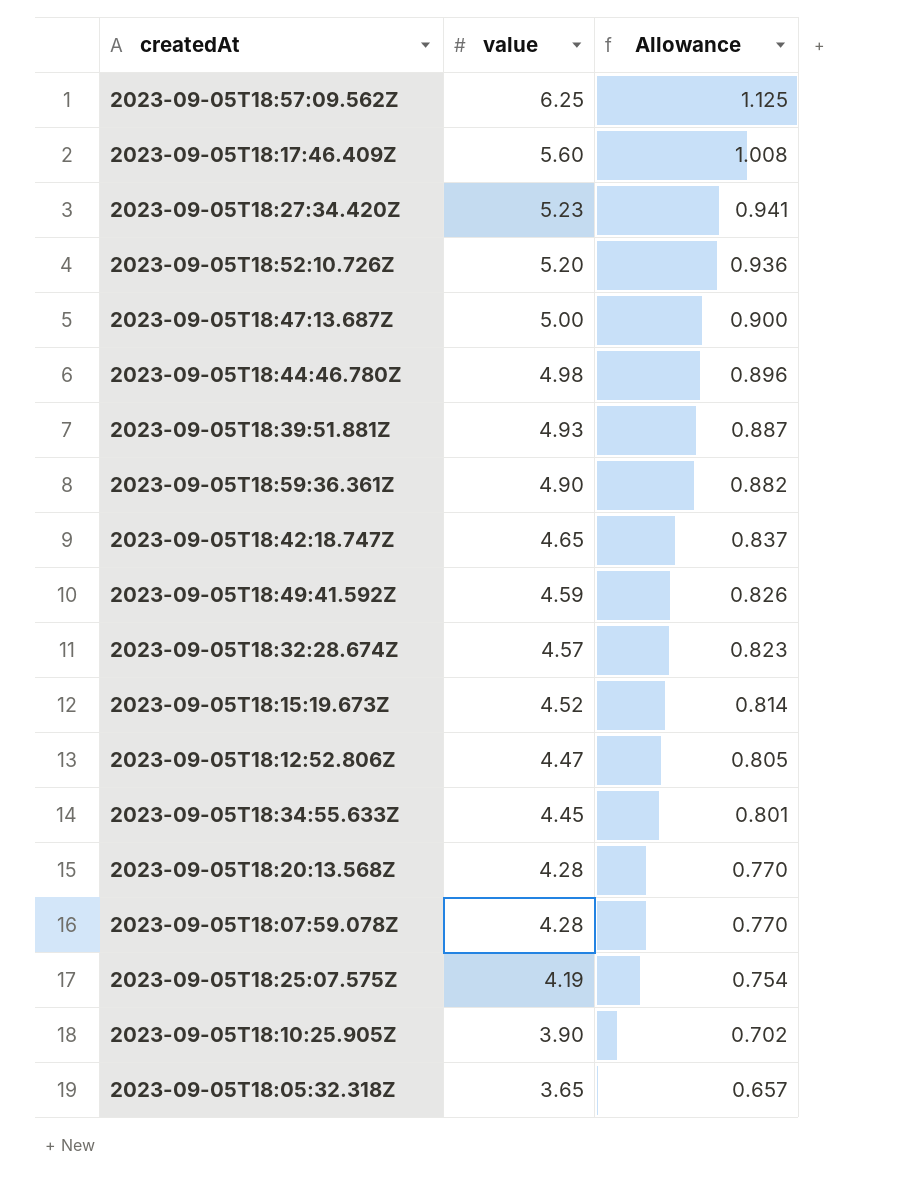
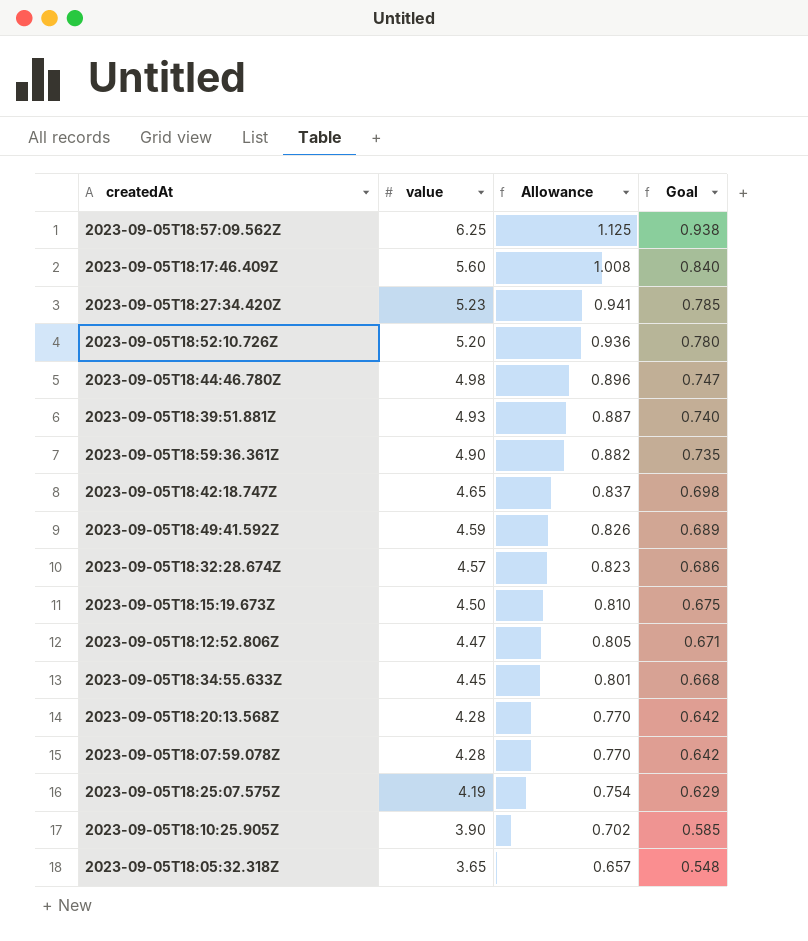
column Goal | formula: none -> [value] * 0.15
row 2023-09-05T18:47:13.687Z: 5.00 | 0.900 -> none
2023-09-05T18:15:19.673Z | value: 4.52 -> 4.50
2023-09-05T18:15:19.673Z | Allowance: 0.814 -> 0.810

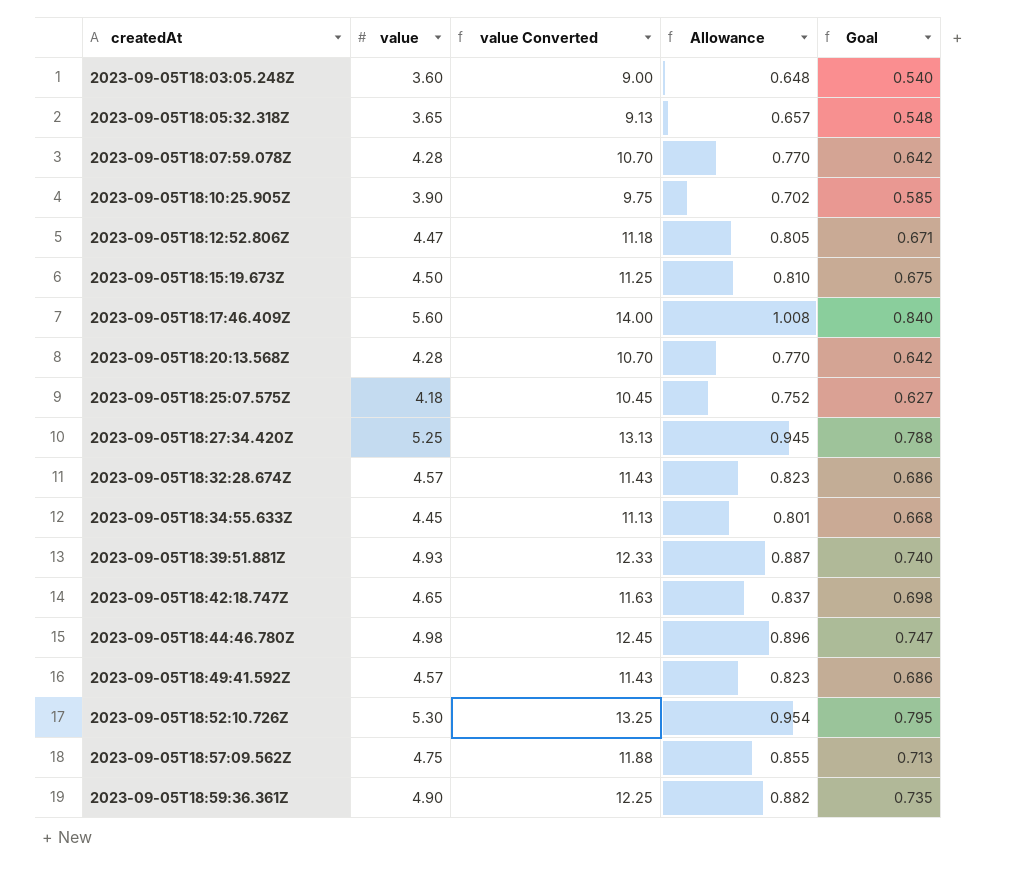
row order: value descending -> createdAt ascending
column value Converted | formula: none -> [value] * 2.5
row 2023-09-05T18:03:05.248Z: none -> 3.60 | 9.00 | 0.648 | 0.540
2023-09-05T18:25:07.575Z | value: 4.19 -> 4.18
2023-09-05T18:25:07.575Z | Allowance: 0.754 -> 0.752
2023-09-05T18:25:07.575Z | Goal: 0.629 -> 0.627
2023-09-05T18:27:34.420Z | value: 5.23 -> 5.25
2023-09-05T18:27:34.420Z | Allowance: 0.941 -> 0.945
2023-09-05T18:27:34.420Z | Goal: 0.785 -> 0.788
2023-09-05T18:49:41.592Z | value: 4.59 -> 4.57
2023-09-05T18:49:41.592Z | Allowance: 0.826 -> 0.823
2023-09-05T18:49:41.592Z | Goal: 0.689 -> 0.686
2023-09-05T18:52:10.726Z | value: 5.20 -> 5.30
2023-09-05T18:52:10.726Z | Allowance: 0.936 -> 0.954
2023-09-05T18:52:10.726Z | Goal: 0.780 -> 0.795
2023-09-05T18:57:09.562Z | value: 6.25 -> 4.75
2023-09-05T18:57:09.562Z | Allowance: 1.125 -> 0.855
2023-09-05T18:57:09.562Z | Goal: 0.938 -> 0.713

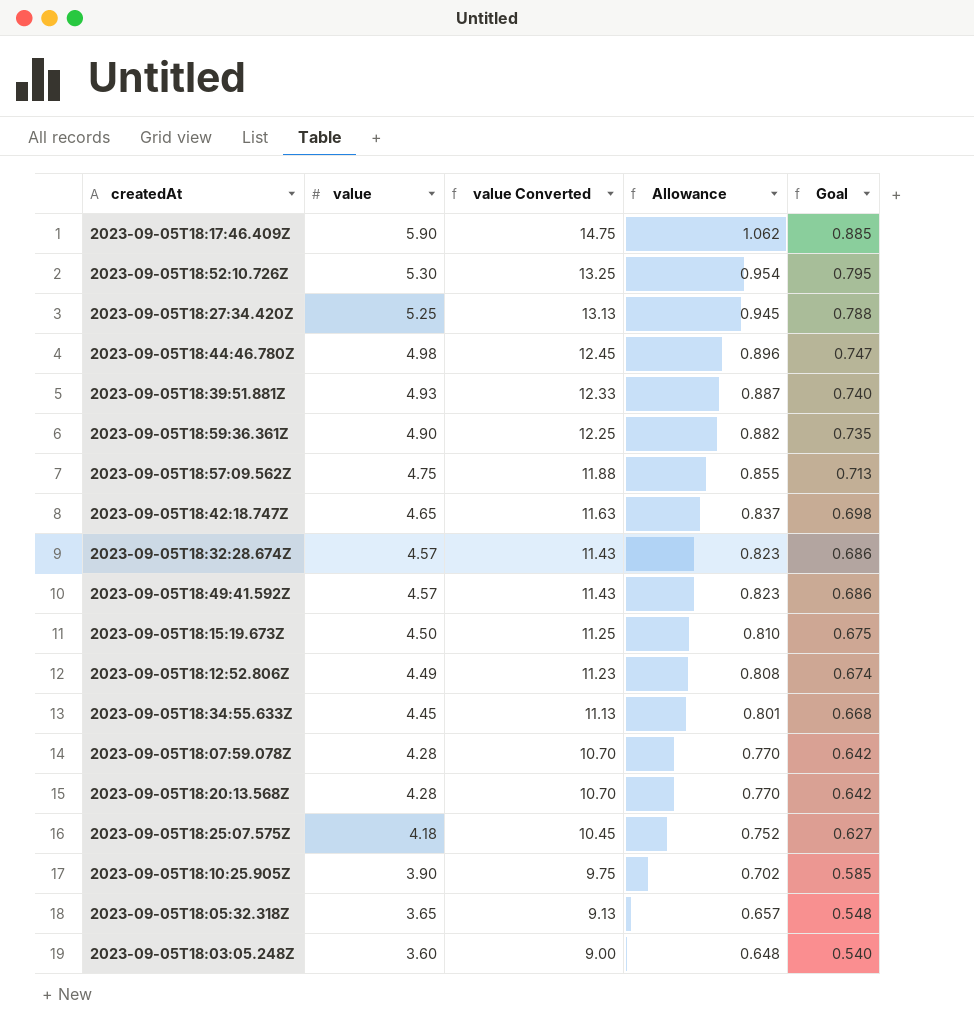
row order: createdAt ascending -> value descending
2023-09-05T18:17:46.409Z | value: 5.60 -> 5.90
2023-09-05T18:17:46.409Z | value Converted: 14.00 -> 14.75
2023-09-05T18:17:46.409Z | Allowance: 1.008 -> 1.062
2023-09-05T18:17:46.409Z | Goal: 0.840 -> 0.885
2023-09-05T18:12:52.806Z | value: 4.47 -> 4.49
2023-09-05T18:12:52.806Z | value Converted: 11.18 -> 11.23
2023-09-05T18:12:52.806Z | Allowance: 0.805 -> 0.808
2023-09-05T18:12:52.806Z | Goal: 0.671 -> 0.674

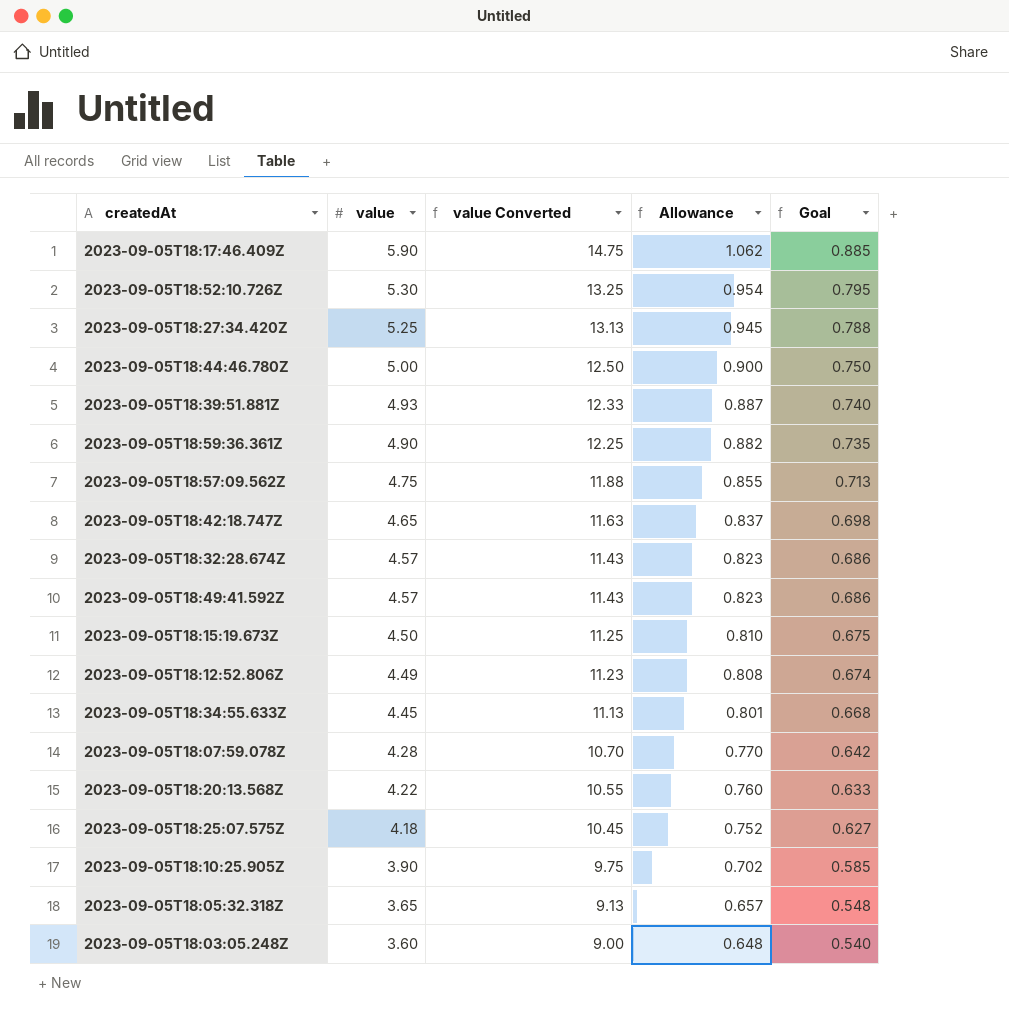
2023-09-05T18:44:46.780Z | value: 4.98 -> 5.00
2023-09-05T18:44:46.780Z | value Converted: 12.45 -> 12.50
2023-09-05T18:44:46.780Z | Allowance: 0.896 -> 0.900
2023-09-05T18:44:46.780Z | Goal: 0.747 -> 0.750
2023-09-05T18:20:13.568Z | value: 4.28 -> 4.22
2023-09-05T18:20:13.568Z | value Converted: 10.70 -> 10.55
2023-09-05T18:20:13.568Z | Allowance: 0.770 -> 0.760
2023-09-05T18:20:13.568Z | Goal: 0.642 -> 0.633

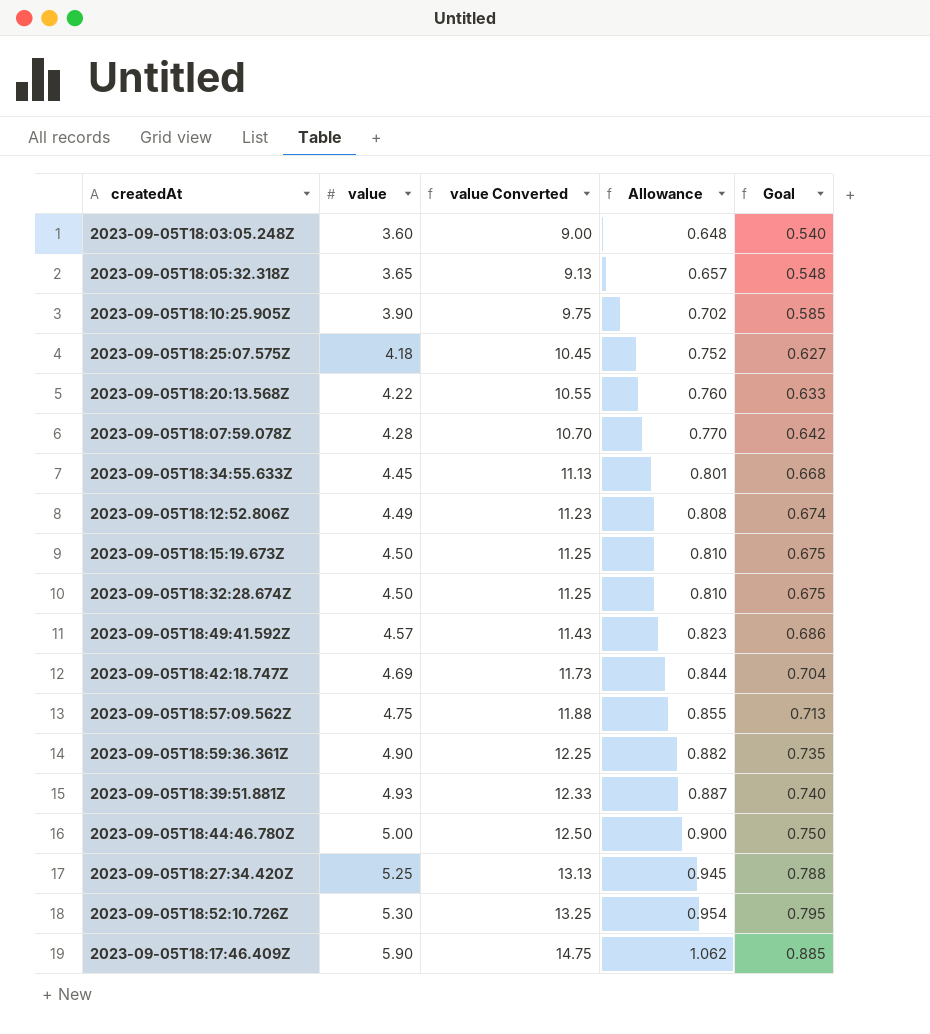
row order: value descending -> value ascending
2023-09-05T18:32:28.674Z | value: 4.57 -> 4.50
2023-09-05T18:32:28.674Z | value Converted: 11.43 -> 11.25
2023-09-05T18:32:28.674Z | Allowance: 0.823 -> 0.810
2023-09-05T18:32:28.674Z | Goal: 0.686 -> 0.675
2023-09-05T18:42:18.747Z | value: 4.65 -> 4.69
2023-09-05T18:42:18.747Z | value Converted: 11.63 -> 11.73
2023-09-05T18:42:18.747Z | Allowance: 0.837 -> 0.844
2023-09-05T18:42:18.747Z | Goal: 0.698 -> 0.704

